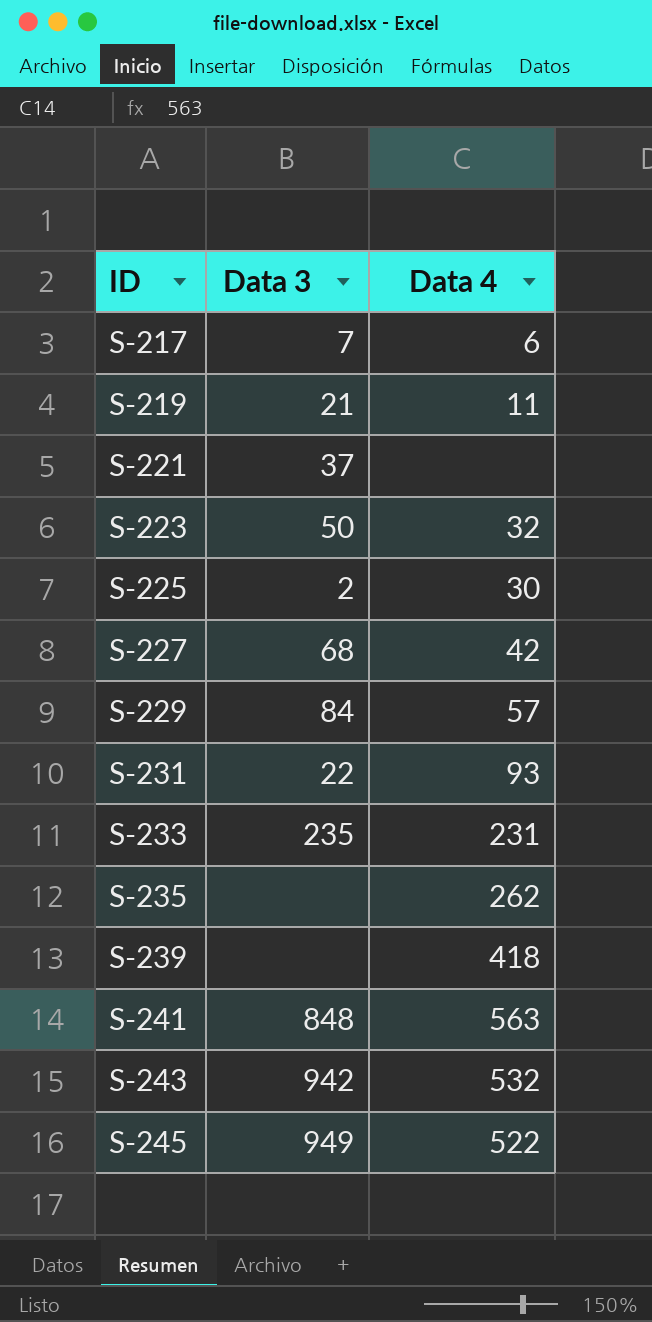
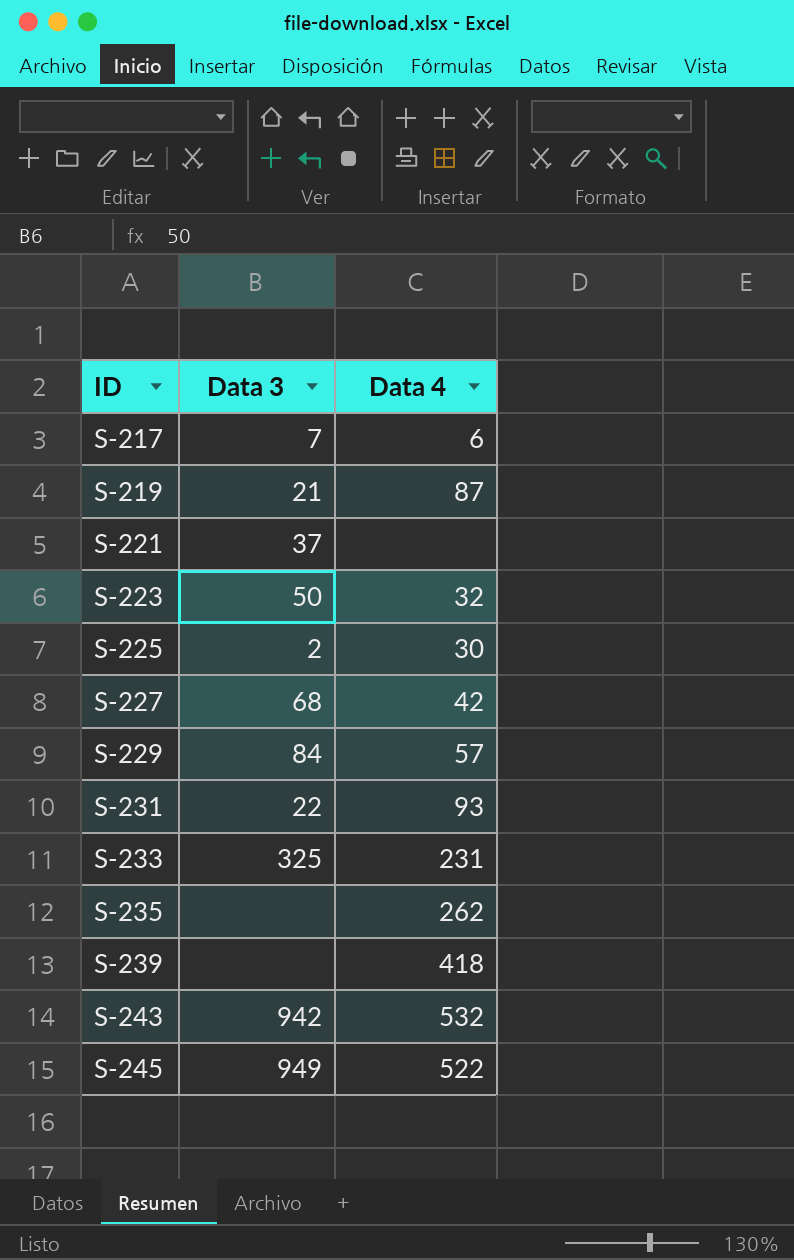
row S-241: 848 | 563 -> none
S-219 | Data 4: 11 -> 87
S-233 | Data 3: 235 -> 325

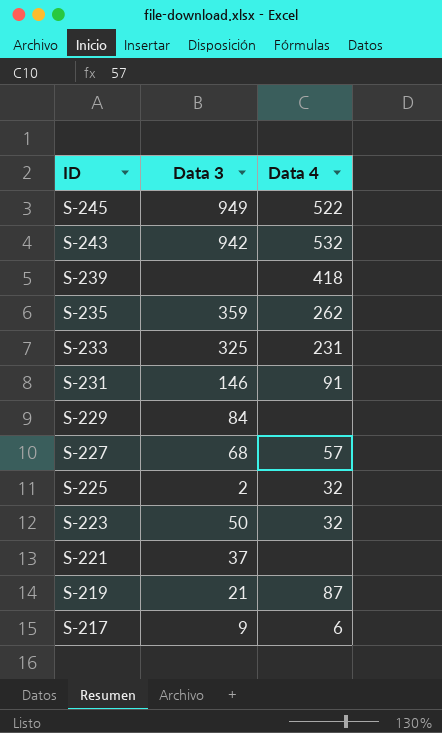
row order: ID ascending -> ID descending
S-235 | Data 3: none -> 359
S-231 | Data 3: 22 -> 146
S-231 | Data 4: 93 -> 91
S-229 | Data 4: 57 -> none
S-227 | Data 4: 42 -> 57
S-225 | Data 4: 30 -> 32
S-217 | Data 3: 7 -> 9

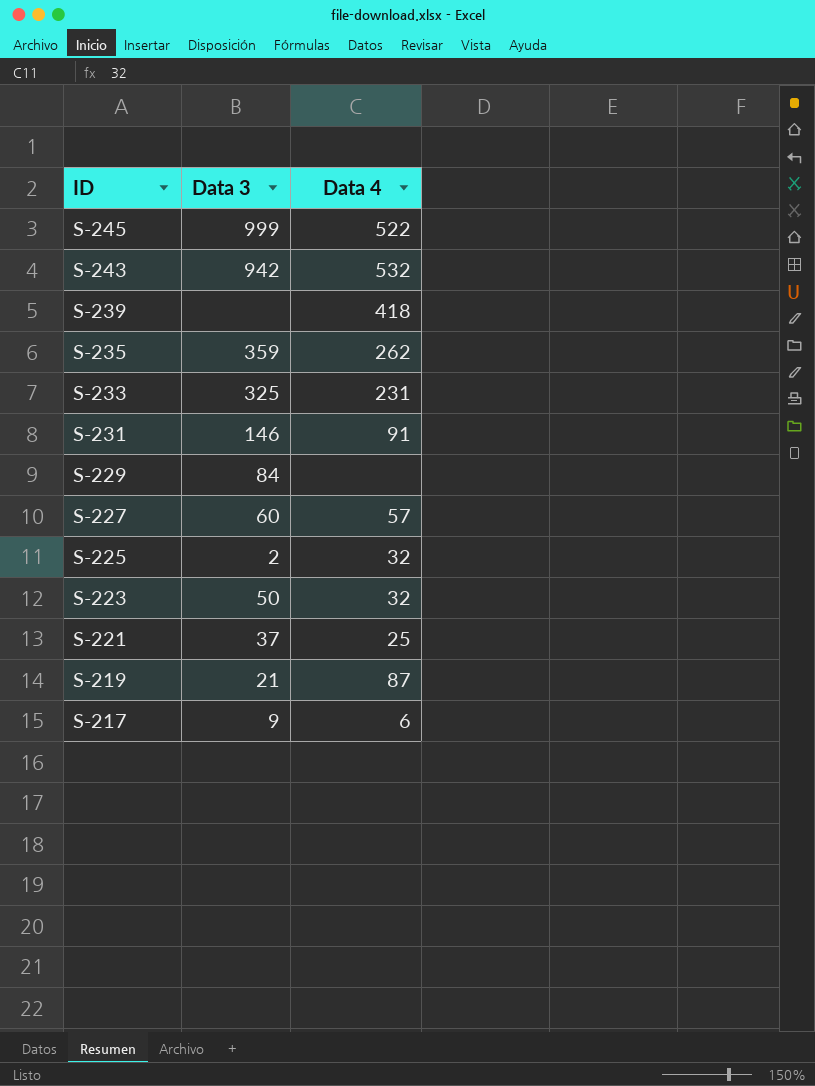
S-245 | Data 3: 949 -> 999
S-227 | Data 3: 68 -> 60
S-221 | Data 4: none -> 25

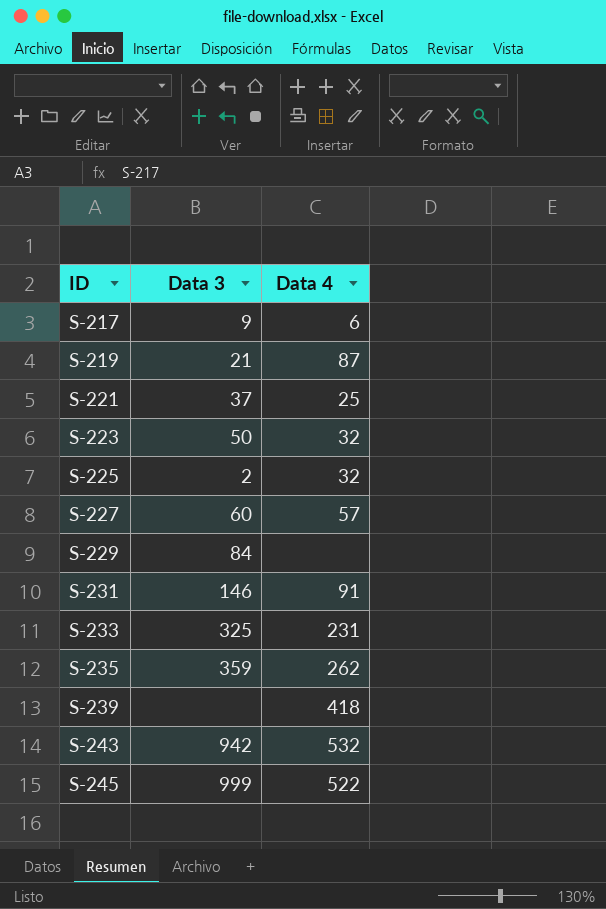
row order: ID descending -> ID ascending

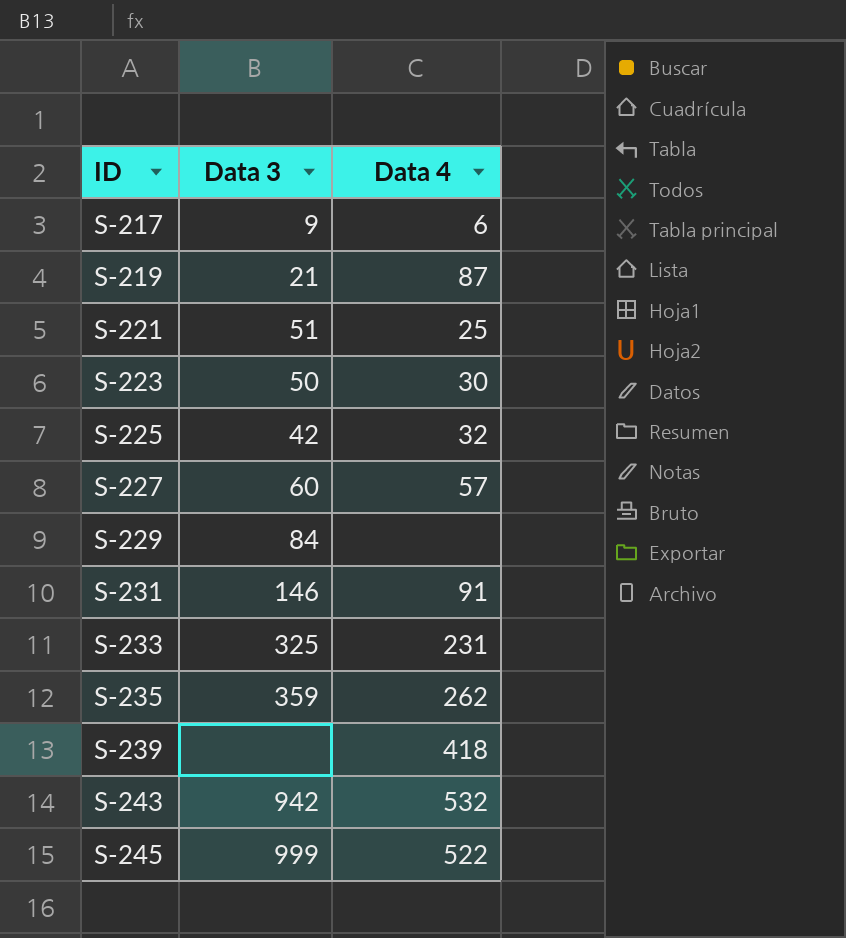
S-221 | Data 3: 37 -> 51
S-223 | Data 4: 32 -> 30
S-225 | Data 3: 2 -> 42

